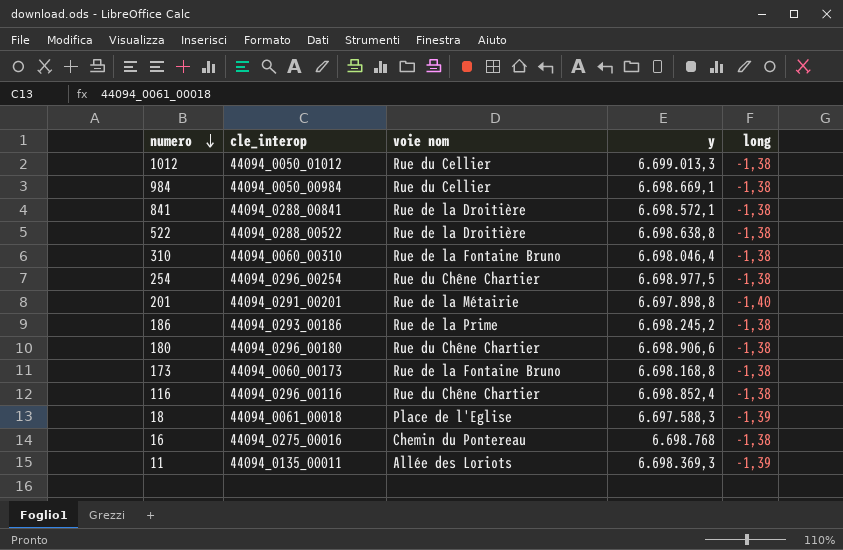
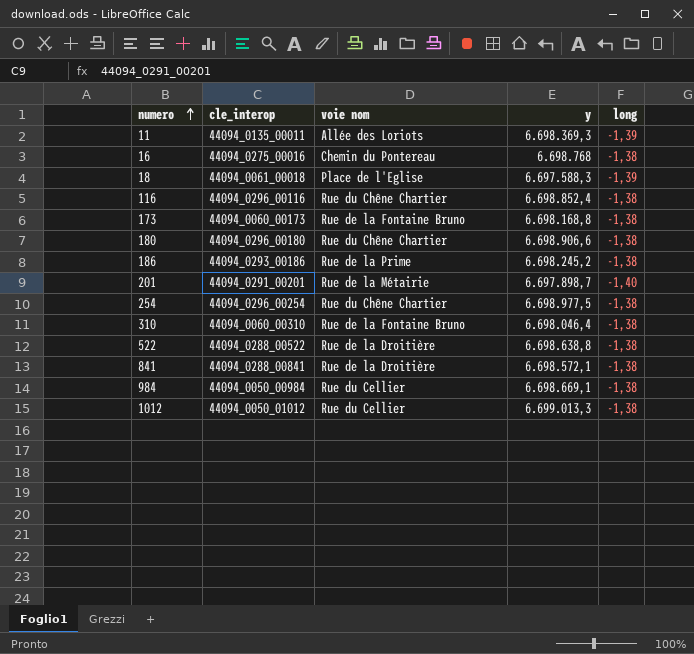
row order: numero descending -> numero ascending
201 | y: 6.697.898,8 -> 6.697.898,7

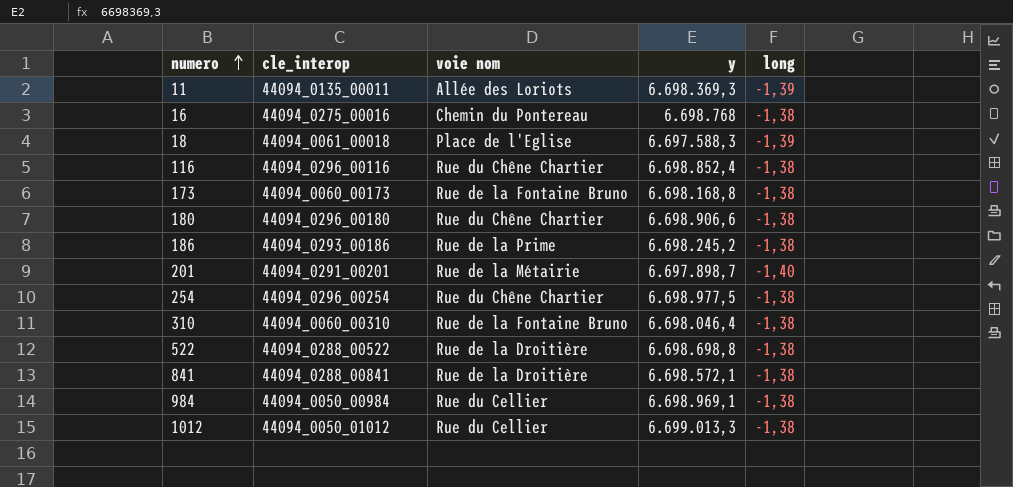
522 | y: 6.698.638,8 -> 6.698.698,8
984 | y: 6.698.669,1 -> 6.698.969,1

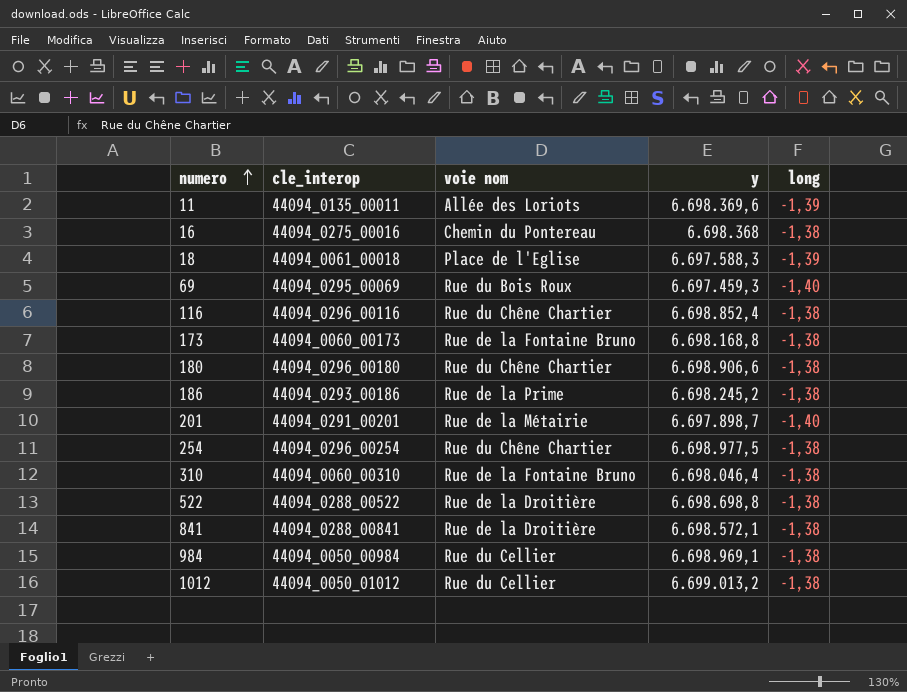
11 | y: 6.698.369,3 -> 6.698.369,6
16 | y: 6.698.768 -> 6.698.368
row 69: none -> 44094_0295_00069 | Rue du Bois Roux | 6.697.459,3 | -1,40
1012 | y: 6.699.013,3 -> 6.699.013,2

